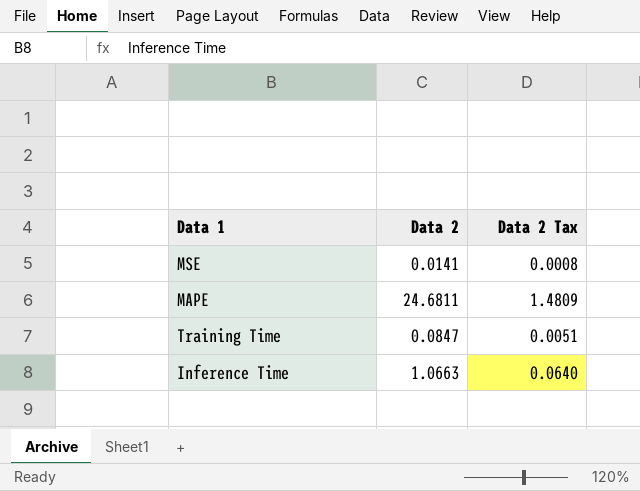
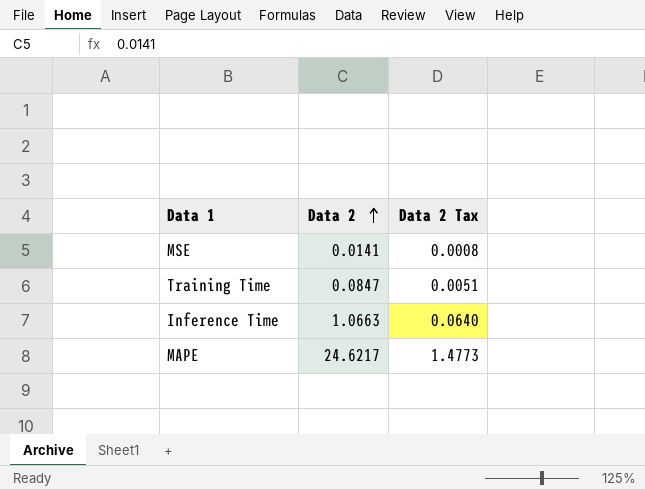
row order: none -> Data 2 ascending
MAPE | Data 2: 24.6811 -> 24.6217
MAPE | Data 2 Tax: 1.4809 -> 1.4773

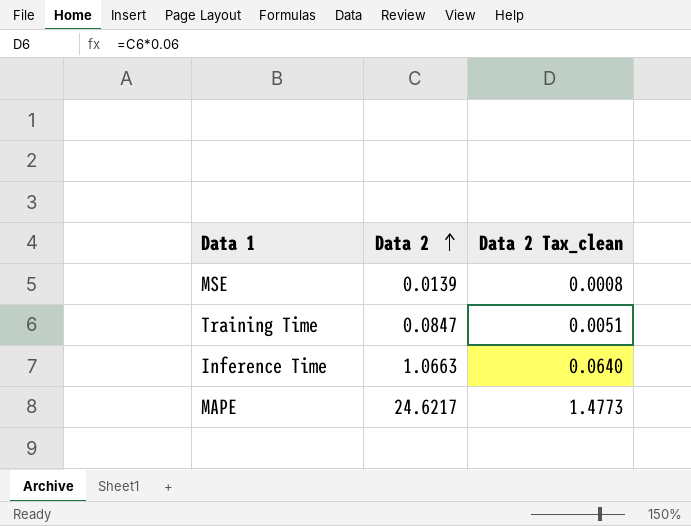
column name: Data 2 Tax -> Data 2 Tax_clean
MSE | Data 2: 0.0141 -> 0.0139

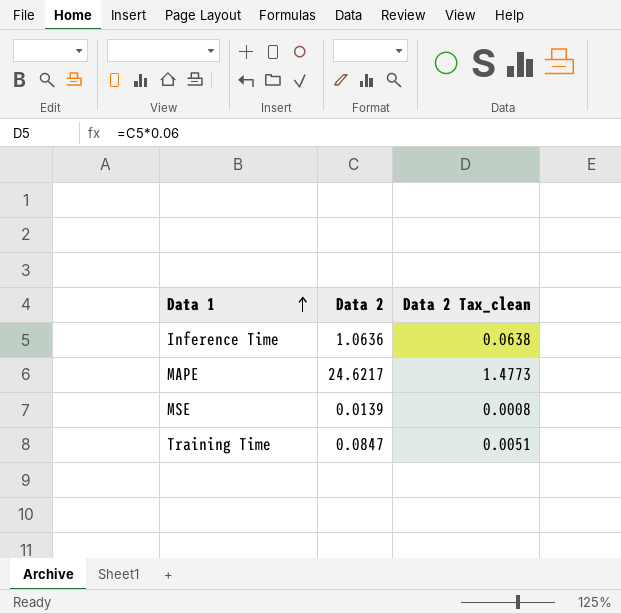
row order: Data 2 ascending -> Data 1 ascending
Inference Time | Data 2: 1.0663 -> 1.0636
Inference Time | Data 2 Tax_clean: 0.0640 -> 0.0638

